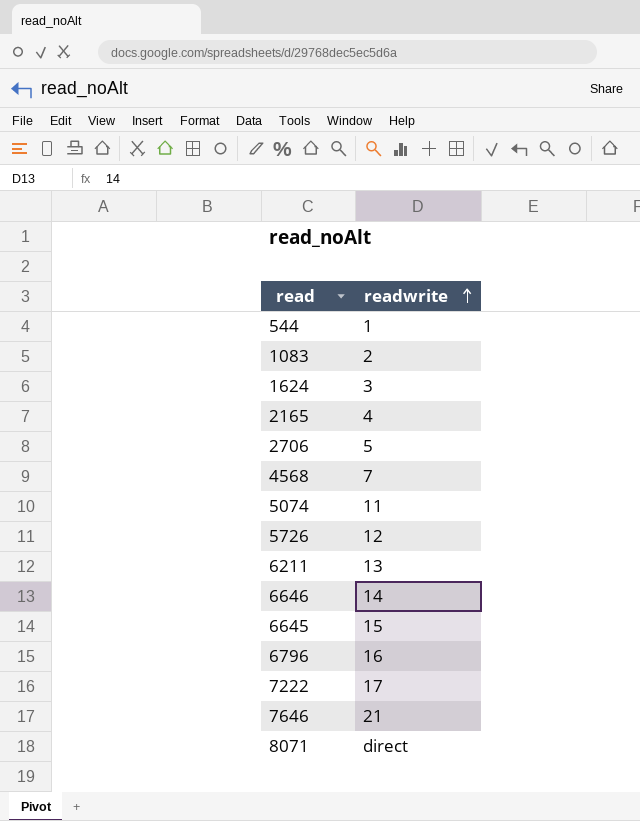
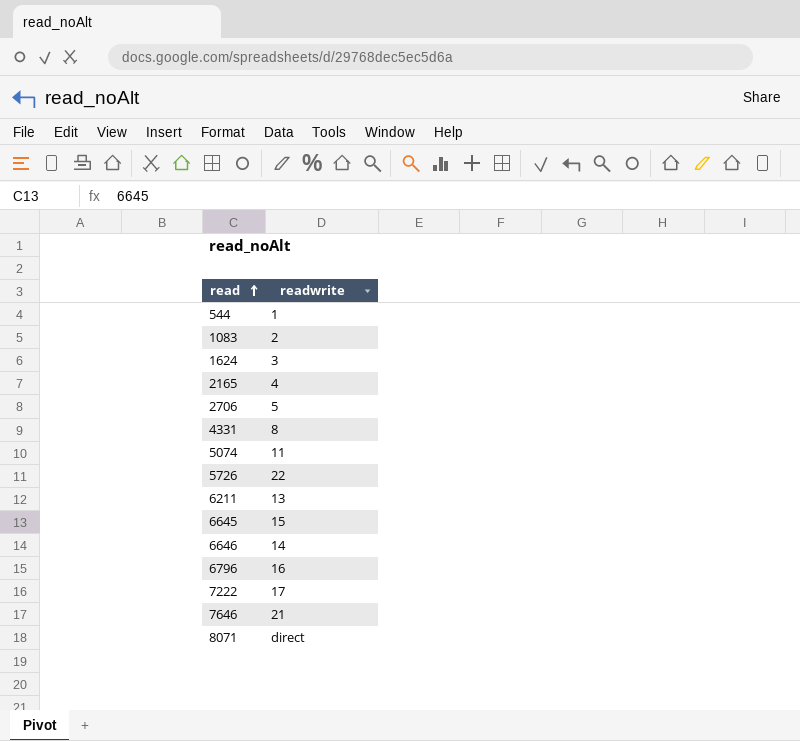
row order: readwrite ascending -> read ascending
row 4568: 7 -> none
row 4331: none -> 8
5726 | readwrite: 12 -> 22

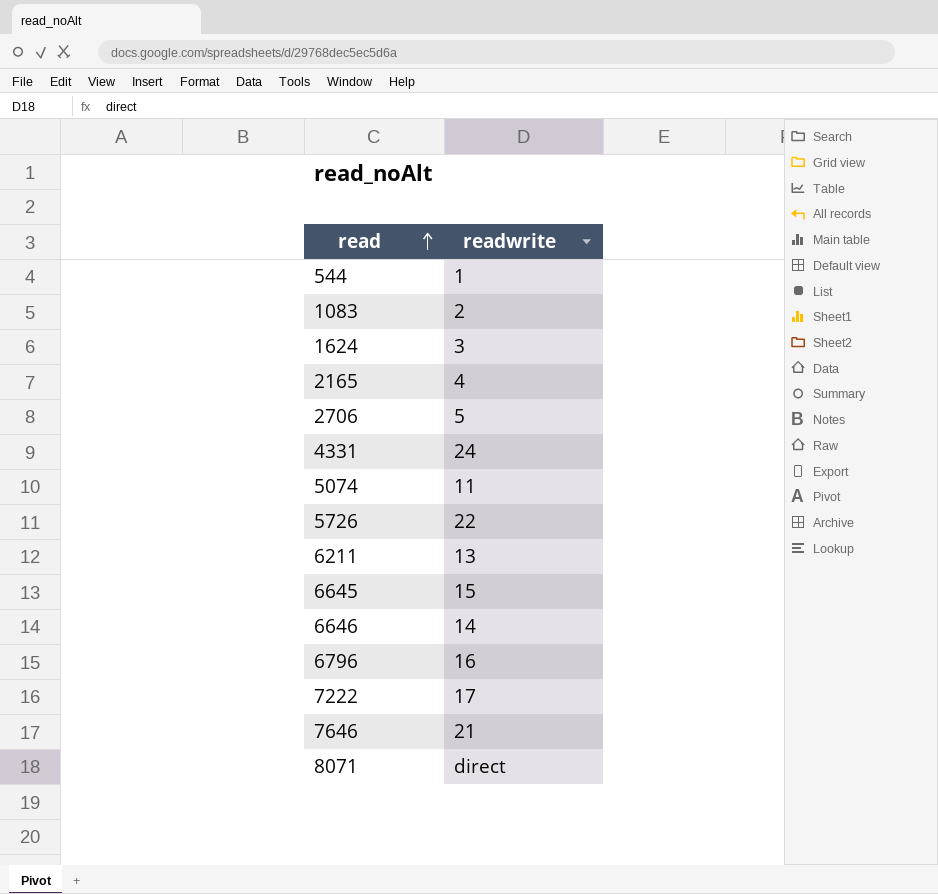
4331 | readwrite: 8 -> 24

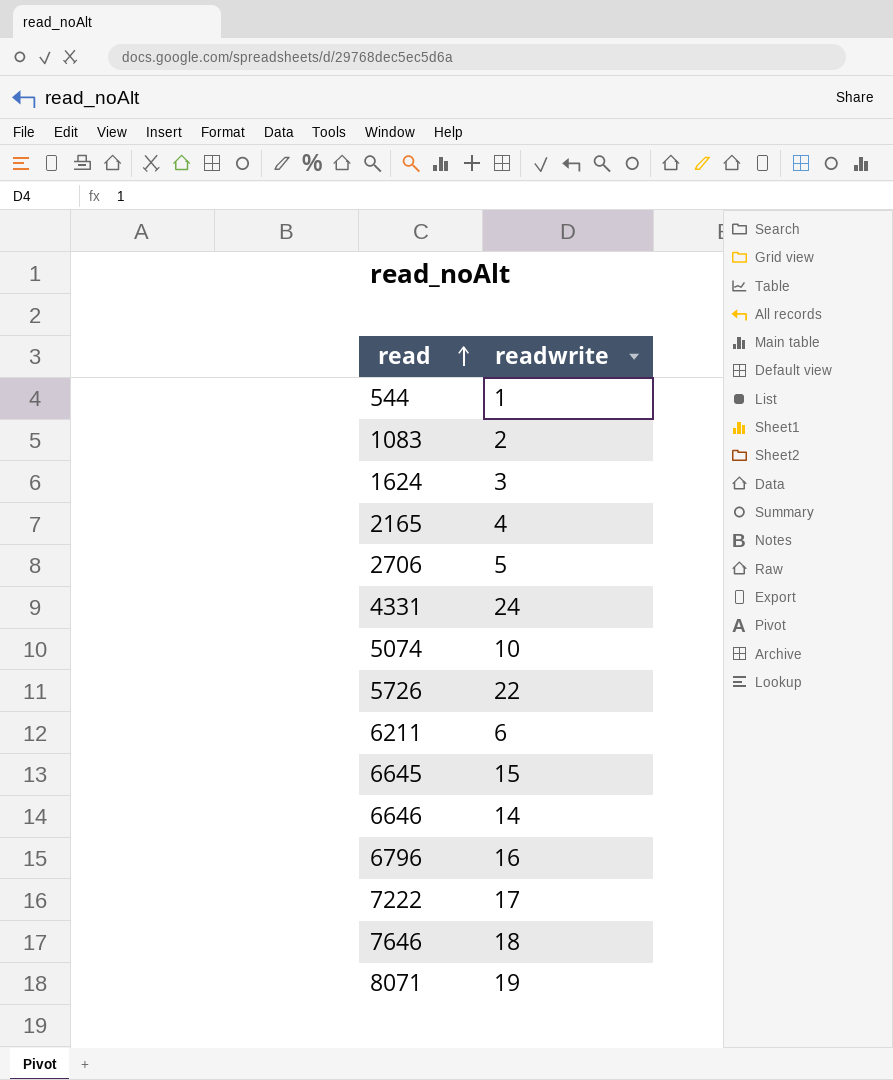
5074 | readwrite: 11 -> 10
6211 | readwrite: 13 -> 6
7646 | readwrite: 21 -> 18
8071 | readwrite: direct -> 19

